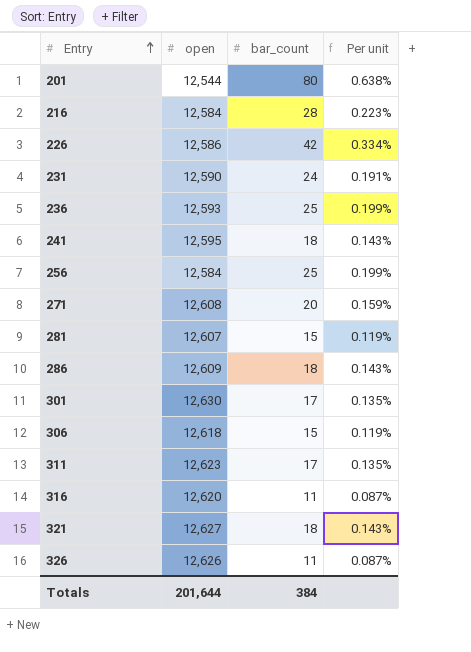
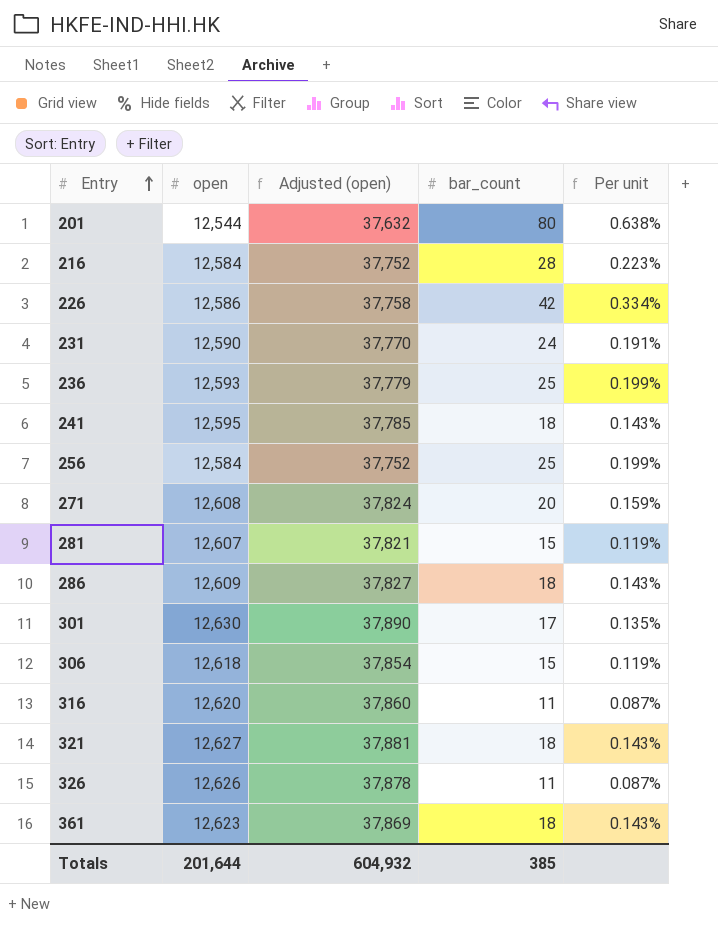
column Adjusted (open) | formula: none -> [open] * 3
row 311: 12,623 | 17 | 0.135% -> none
row 361: none -> 12,623 | 37,869 | 18 | 0.143%
Totals | bar_count: 384 -> 385

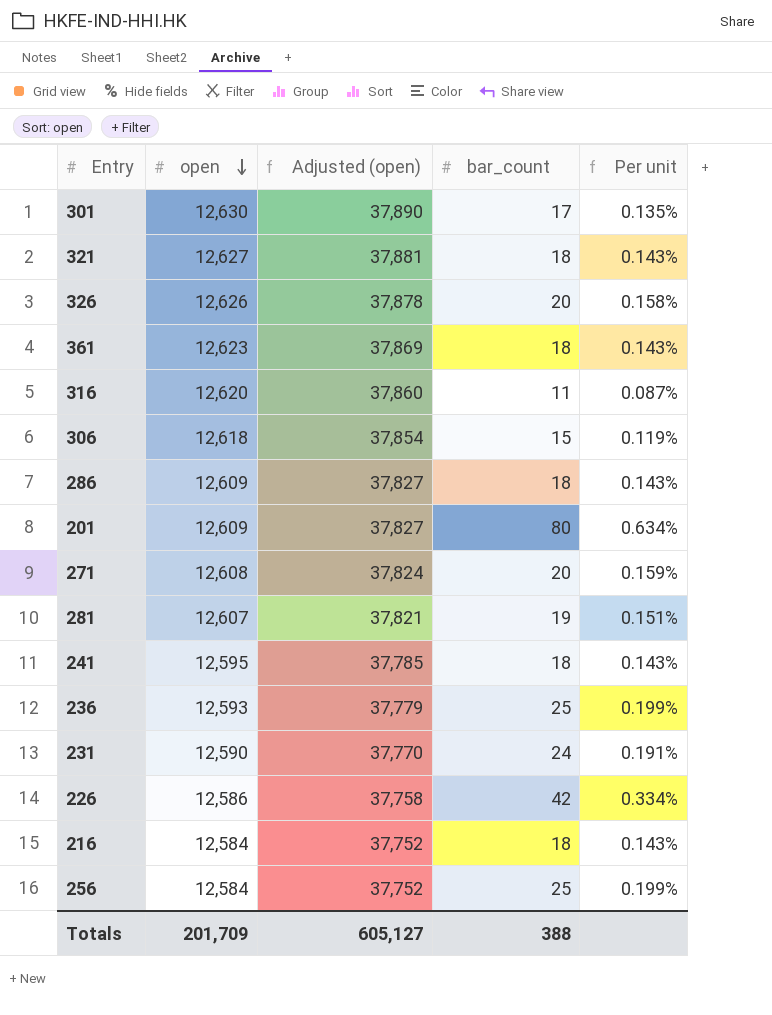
row order: Entry ascending -> open descending
326 | bar_count: 11 -> 20
326 | Per unit: 0.087% -> 0.158%
201 | open: 12,544 -> 12,609
201 | Adjusted (open): 37,632 -> 37,827
201 | Per unit: 0.638% -> 0.634%
281 | bar_count: 15 -> 19
281 | Per unit: 0.119% -> 0.151%
216 | bar_count: 28 -> 18
216 | Per unit: 0.223% -> 0.143%
Totals | open: 201,644 -> 201,709
Totals | Adjusted (open): 604,932 -> 605,127
Totals | bar_count: 385 -> 388

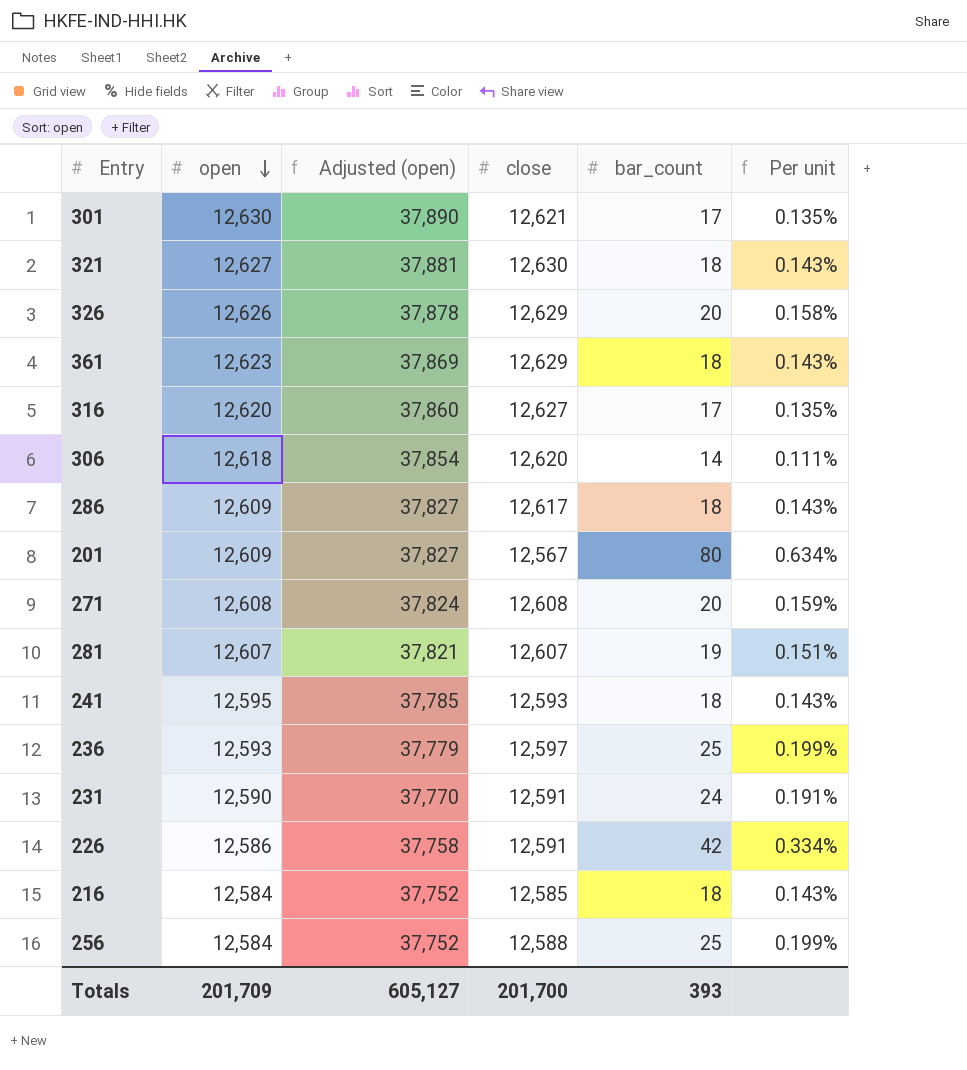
column close | position: none -> 4
316 | bar_count: 11 -> 17
316 | Per unit: 0.087% -> 0.135%
306 | bar_count: 15 -> 14
306 | Per unit: 0.119% -> 0.111%
Totals | bar_count: 388 -> 393

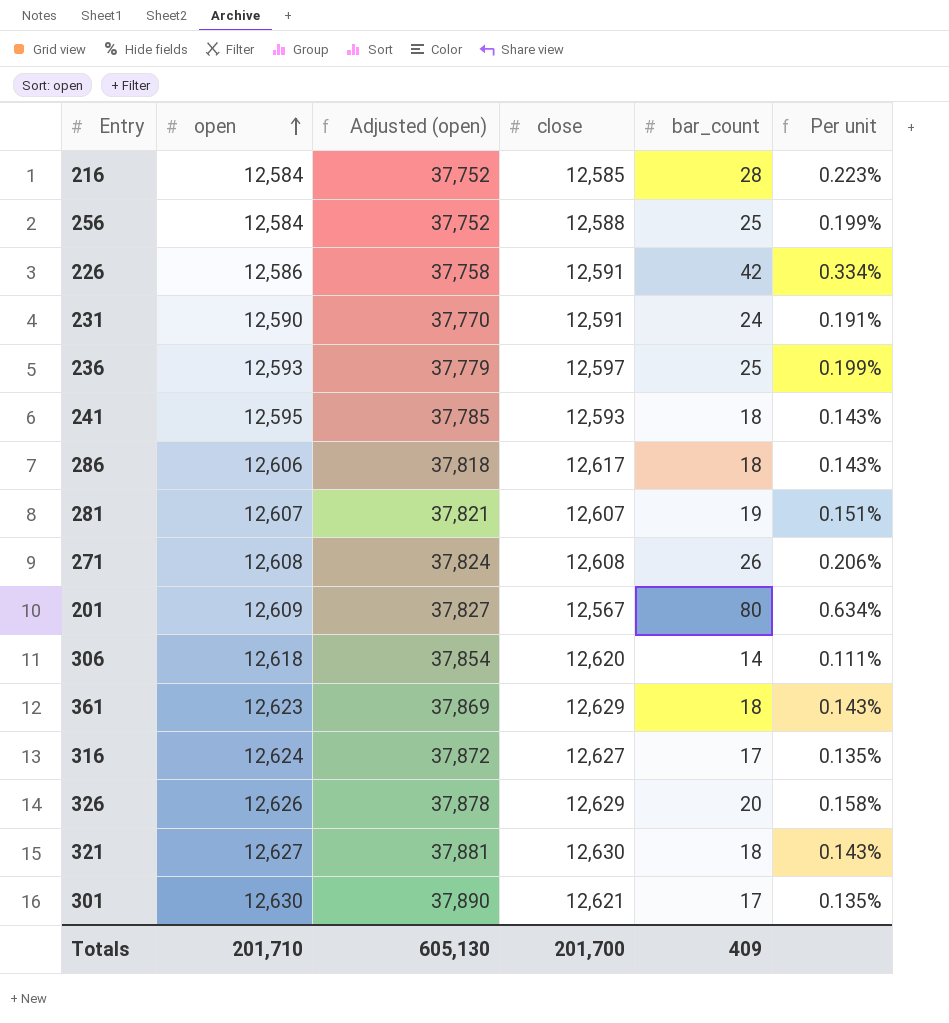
row order: open descending -> open ascending
216 | bar_count: 18 -> 28
216 | Per unit: 0.143% -> 0.223%
286 | open: 12,609 -> 12,606
286 | Adjusted (open): 37,827 -> 37,818
271 | bar_count: 20 -> 26
271 | Per unit: 0.159% -> 0.206%
316 | open: 12,620 -> 12,624
316 | Adjusted (open): 37,860 -> 37,872
Totals | open: 201,709 -> 201,710
Totals | Adjusted (open): 605,127 -> 605,130
Totals | bar_count: 393 -> 409

